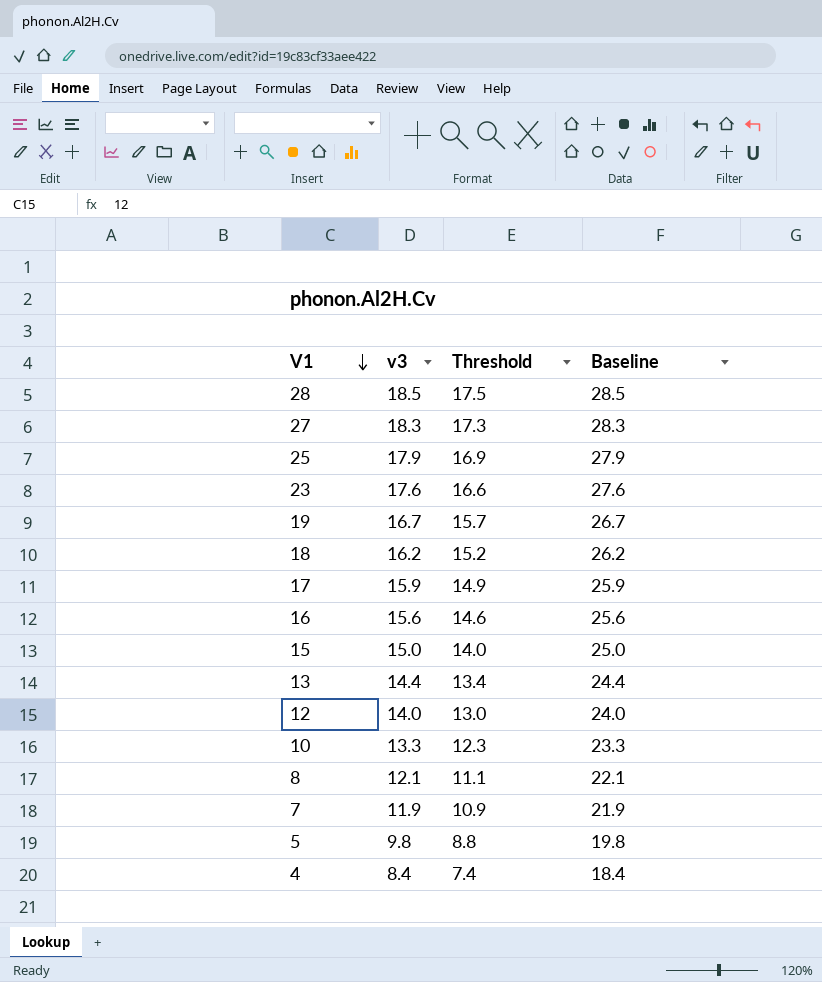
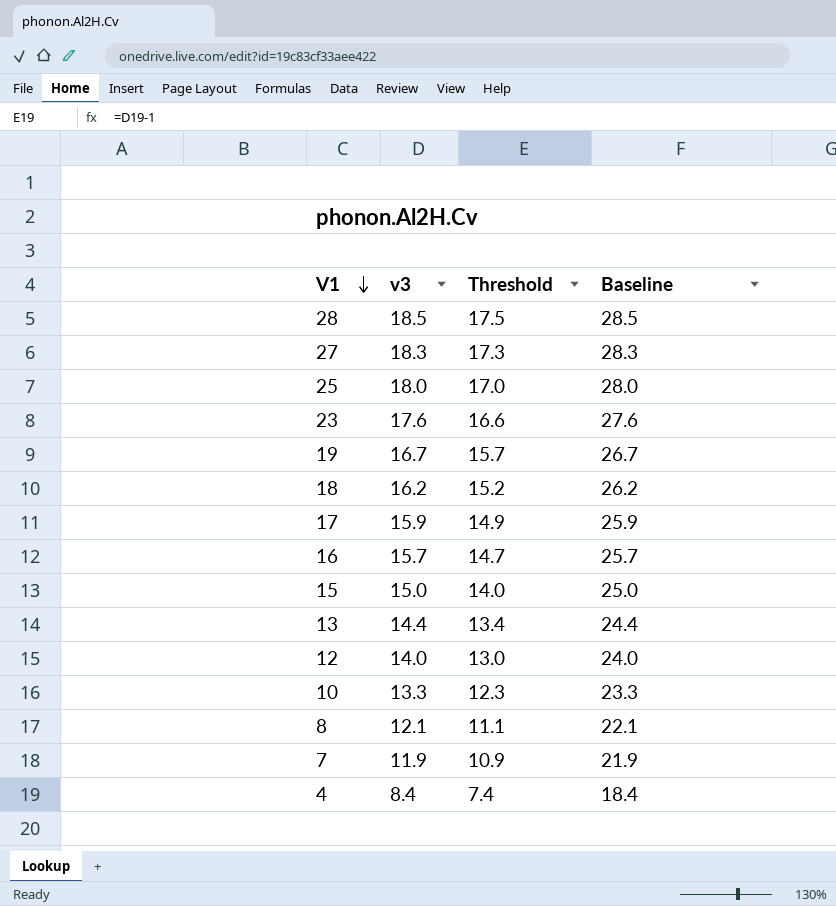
row 5: 9.8 | 8.8 | 19.8 -> none
25 | v3: 17.9 -> 18.0
25 | Threshold: 16.9 -> 17.0
25 | Baseline: 27.9 -> 28.0
16 | v3: 15.6 -> 15.7
16 | Threshold: 14.6 -> 14.7
16 | Baseline: 25.6 -> 25.7

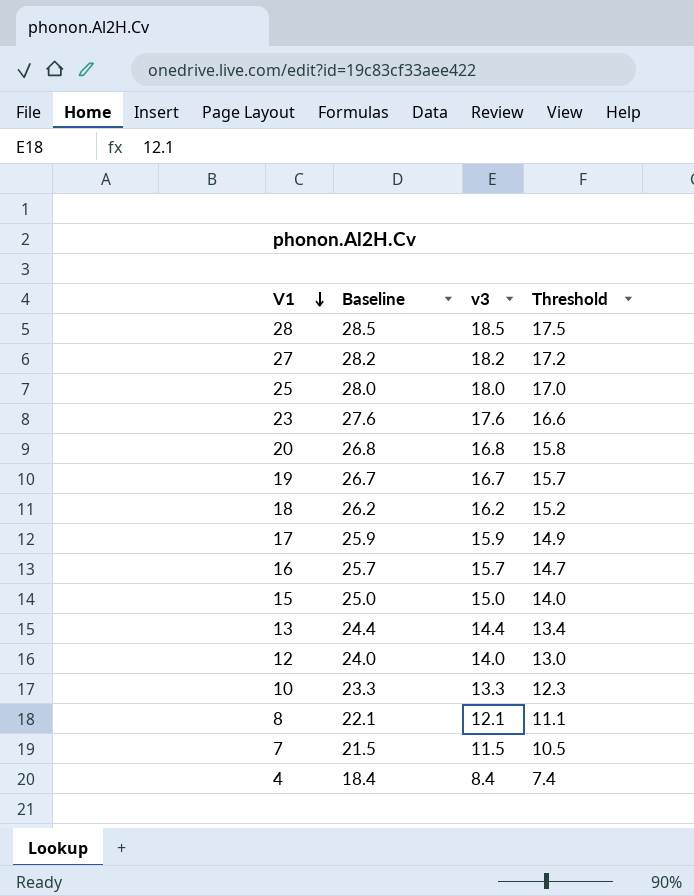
column Baseline | position: 4 -> 2
27 | Baseline: 28.3 -> 28.2
27 | v3: 18.3 -> 18.2
27 | Threshold: 17.3 -> 17.2
row 20: none -> 26.8 | 16.8 | 15.8
7 | Baseline: 21.9 -> 21.5
7 | v3: 11.9 -> 11.5
7 | Threshold: 10.9 -> 10.5

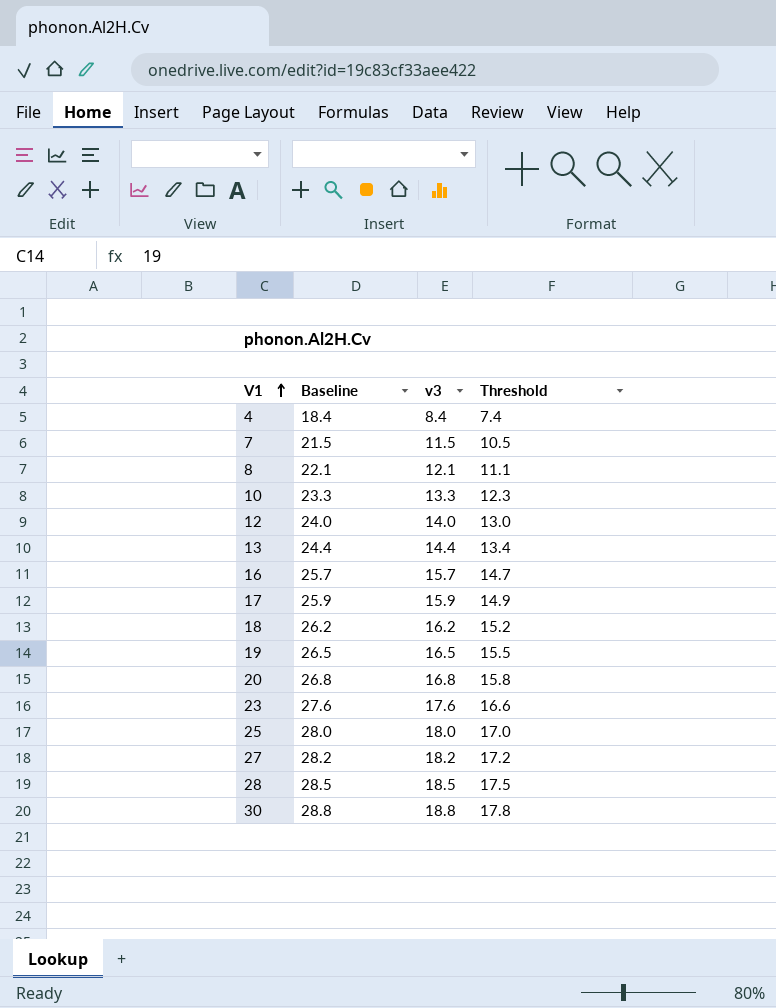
row order: V1 descending -> V1 ascending
row 15: 25.0 | 15.0 | 14.0 -> none
19 | Baseline: 26.7 -> 26.5
19 | v3: 16.7 -> 16.5
19 | Threshold: 15.7 -> 15.5
row 30: none -> 28.8 | 18.8 | 17.8

